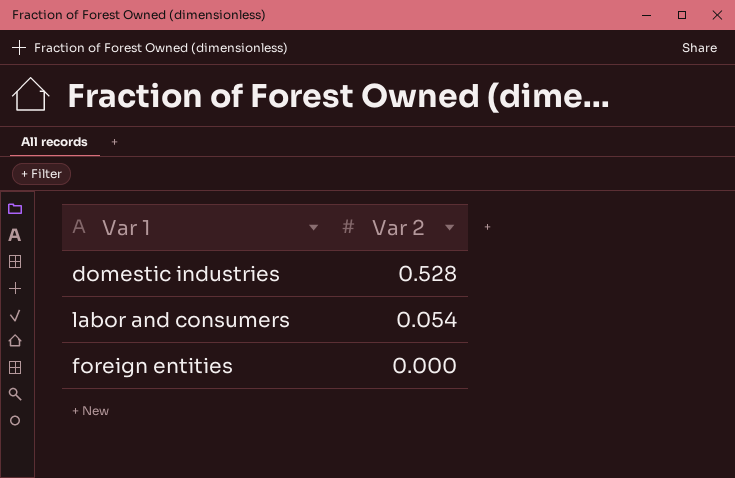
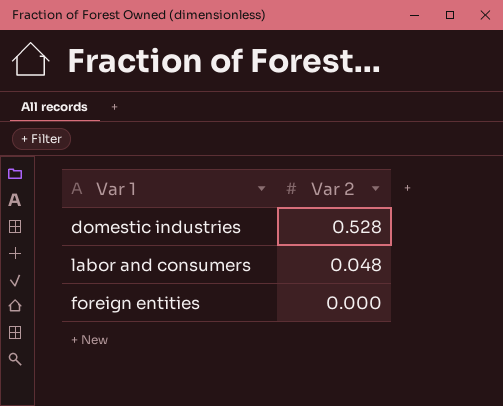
labor and consumers | Var 2: 0.054 -> 0.048

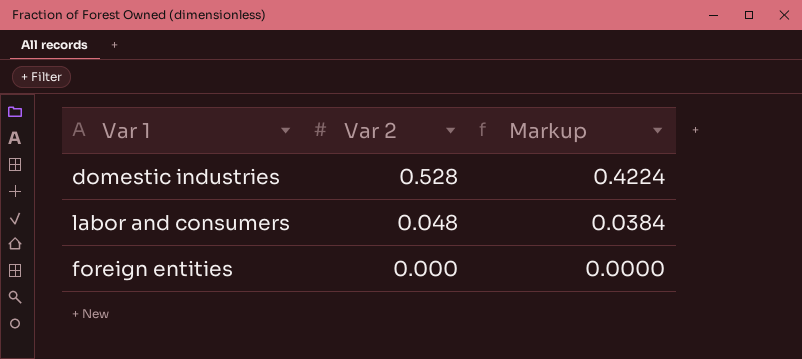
column Markup | formula: none -> [Var 2] * 0.8

